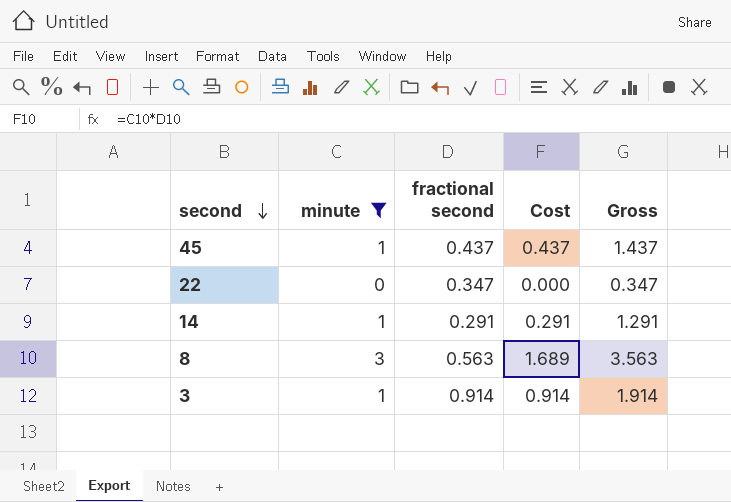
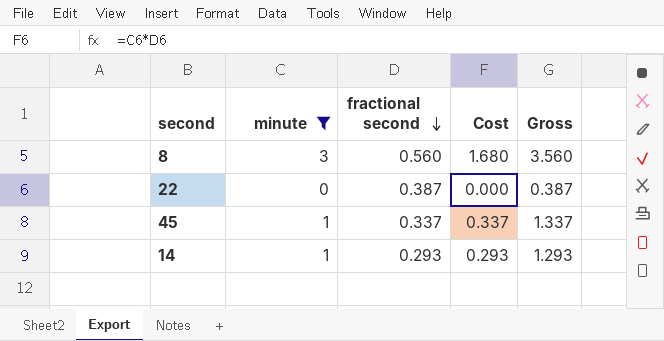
row order: second descending -> fractional second descending
row 3: 1 | 0.914 | 0.914 | 1.914 -> none
8 | fractional second: 0.563 -> 0.560
8 | Cost: 1.689 -> 1.680
8 | Gross: 3.563 -> 3.560
22 | fractional second: 0.347 -> 0.387
22 | Gross: 0.347 -> 0.387
45 | fractional second: 0.437 -> 0.337
45 | Cost: 0.437 -> 0.337
45 | Gross: 1.437 -> 1.337
14 | fractional second: 0.291 -> 0.293
14 | Cost: 0.291 -> 0.293
14 | Gross: 1.291 -> 1.293

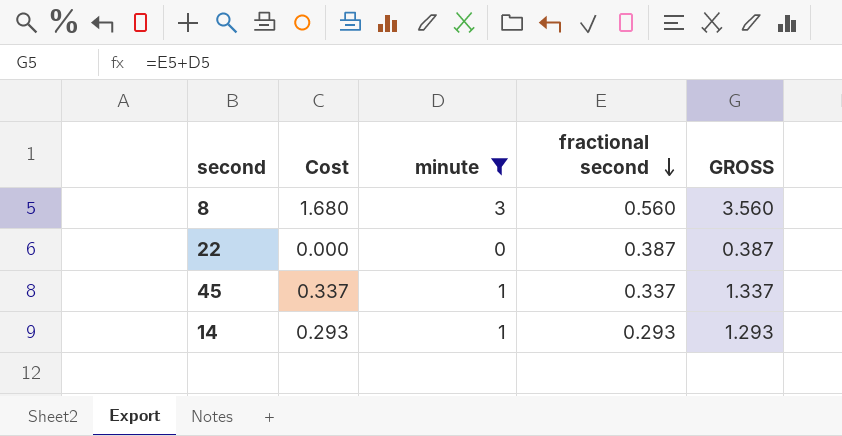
column Cost | position: 4 -> 2
column name: Gross -> GROSS

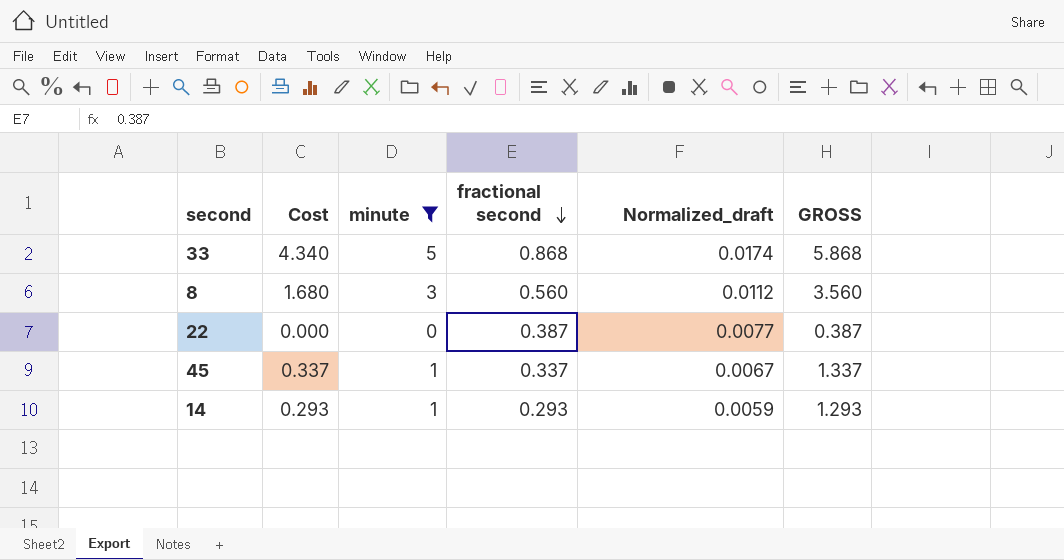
column Normalized_draft | formula: none -> [fractional second] * 0.02
row 33: none -> 4.340 | 5 | 0.868 | 0.0174 | 5.868

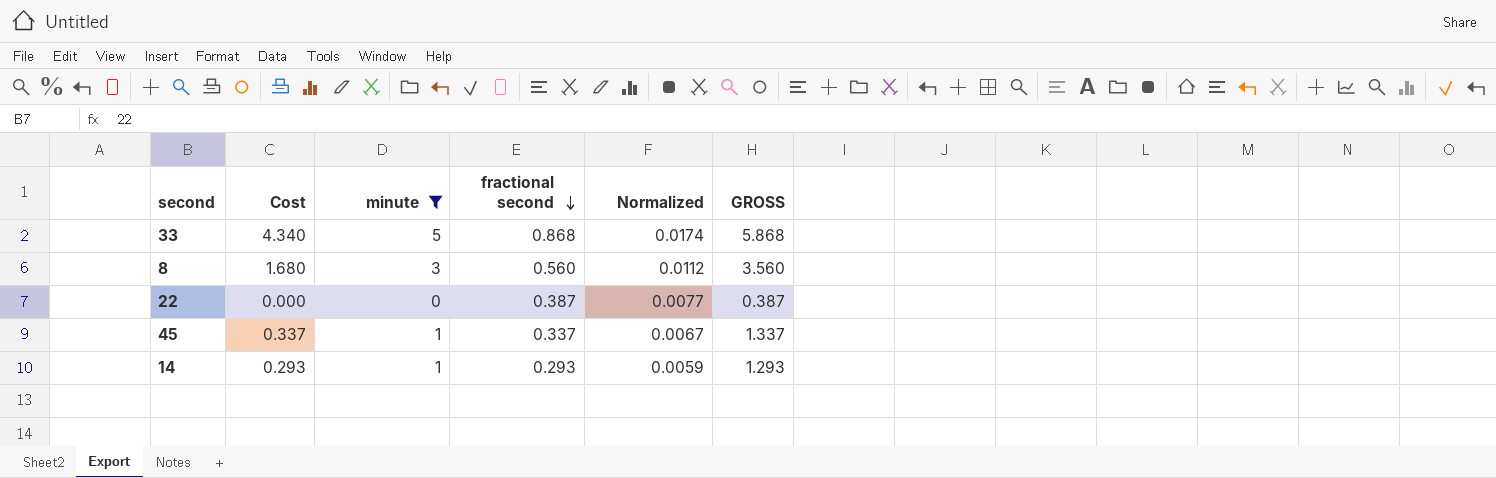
column name: Normalized_draft -> Normalized

